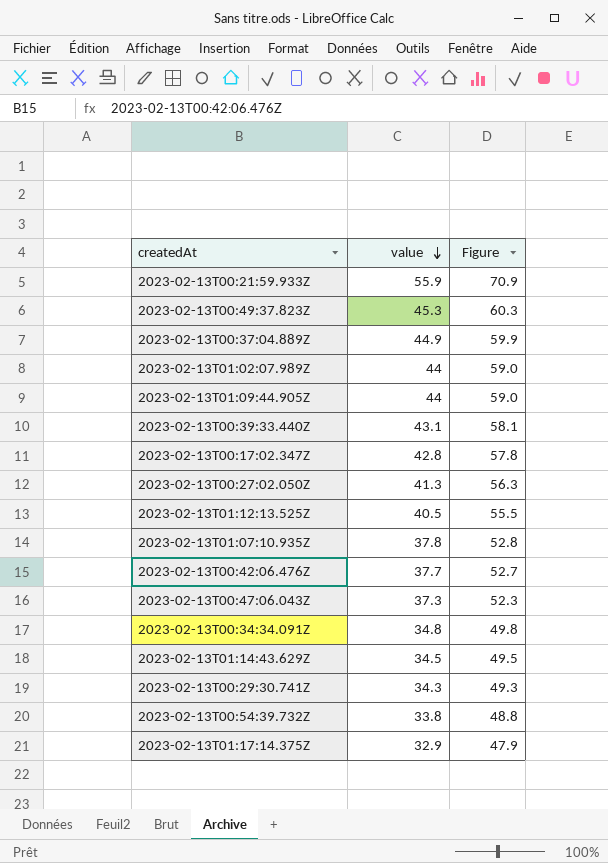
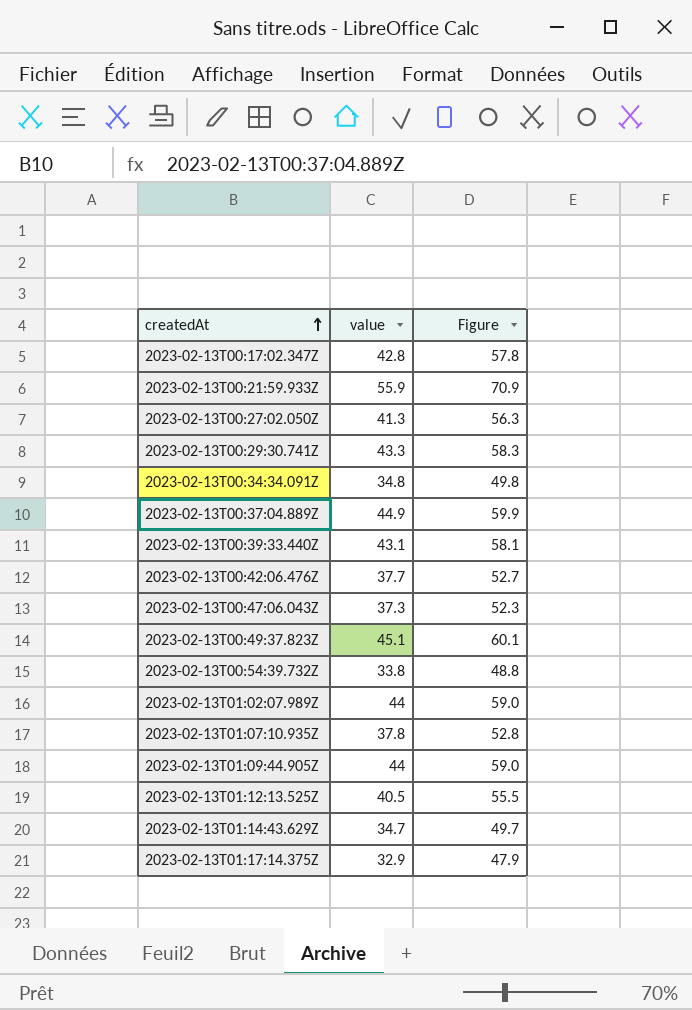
row order: value descending -> createdAt ascending
2023-02-13T00:29:30.741Z | value: 34.3 -> 43.3
2023-02-13T00:29:30.741Z | Figure: 49.3 -> 58.3
2023-02-13T00:49:37.823Z | value: 45.3 -> 45.1
2023-02-13T00:49:37.823Z | Figure: 60.3 -> 60.1
2023-02-13T01:14:43.629Z | value: 34.5 -> 34.7
2023-02-13T01:14:43.629Z | Figure: 49.5 -> 49.7

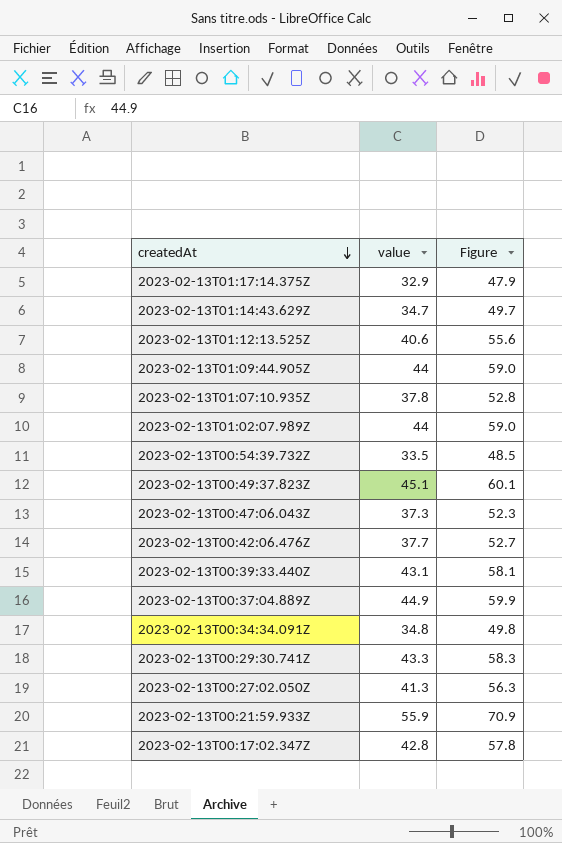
row order: createdAt ascending -> createdAt descending
2023-02-13T01:12:13.525Z | value: 40.5 -> 40.6
2023-02-13T01:12:13.525Z | Figure: 55.5 -> 55.6
2023-02-13T00:54:39.732Z | value: 33.8 -> 33.5
2023-02-13T00:54:39.732Z | Figure: 48.8 -> 48.5

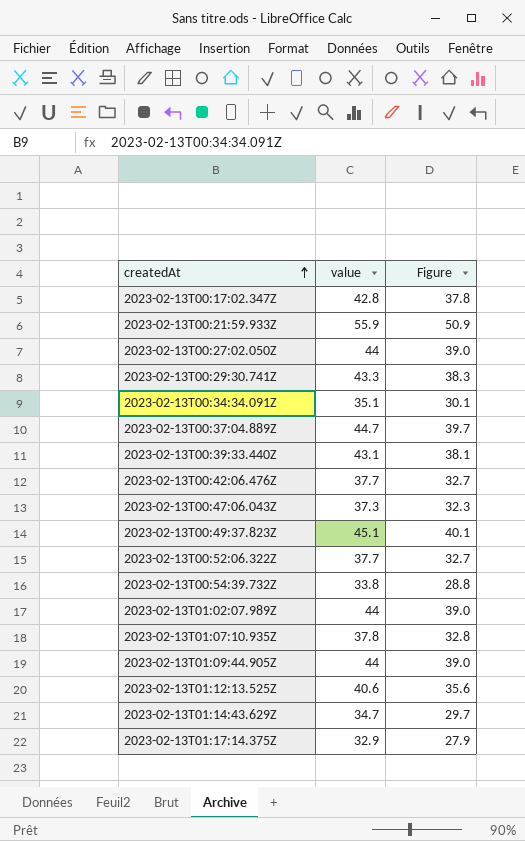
row order: createdAt descending -> createdAt ascending
column Figure | formula: [value] + 15 -> [value] - 5
2023-02-13T00:27:02.050Z | value: 41.3 -> 44
2023-02-13T00:34:34.091Z | value: 34.8 -> 35.1
2023-02-13T00:37:04.889Z | value: 44.9 -> 44.7
row 2023-02-13T00:52:06.322Z: none -> 37.7 | 32.7
2023-02-13T00:54:39.732Z | value: 33.5 -> 33.8

